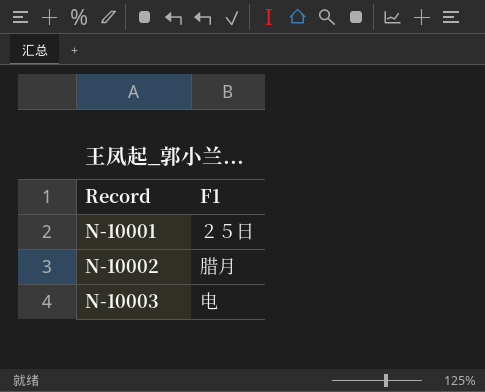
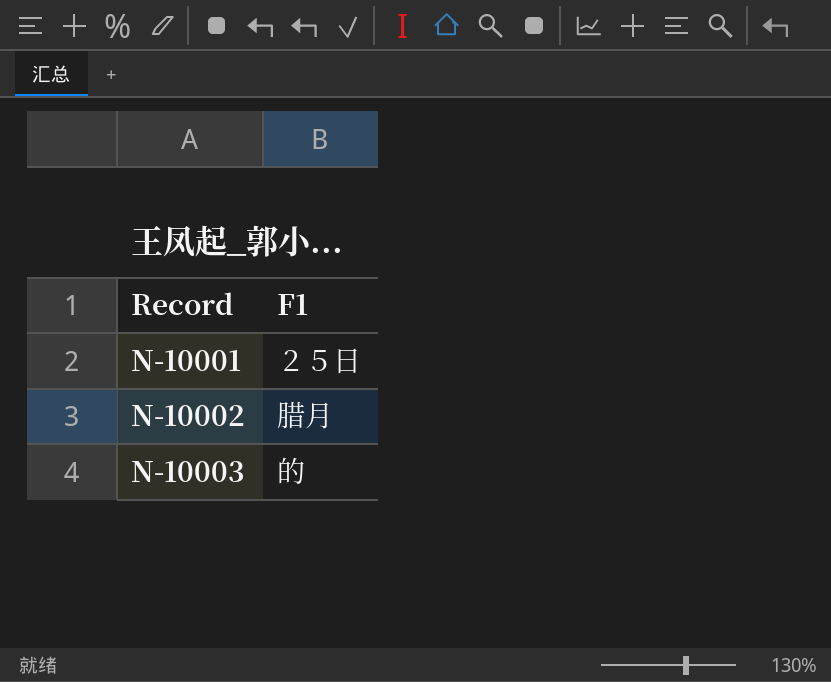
N-10003 | F1: 电 -> 的

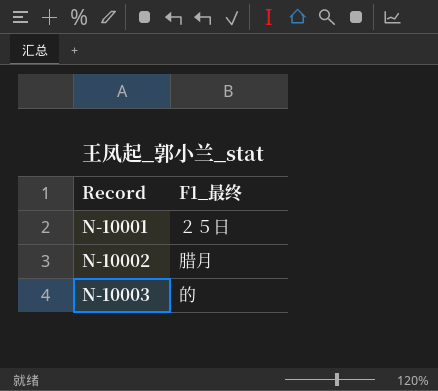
column name: F1 -> F1_最终

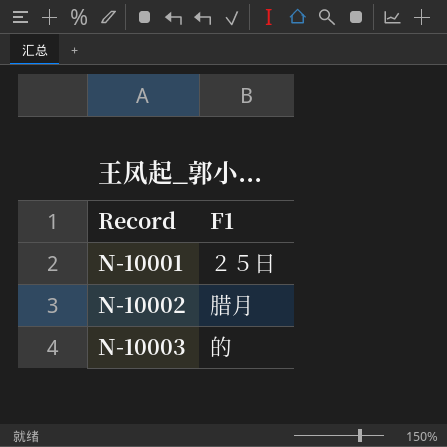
column name: F1_最终 -> F1

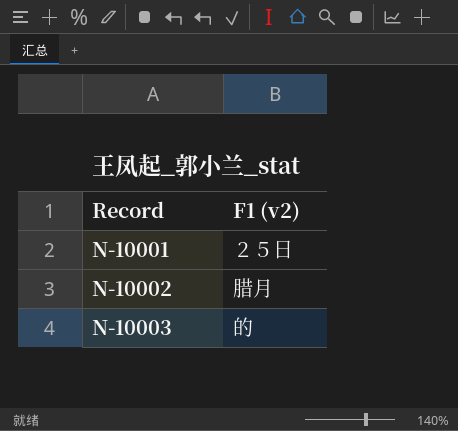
column name: F1 -> F1 (v2)

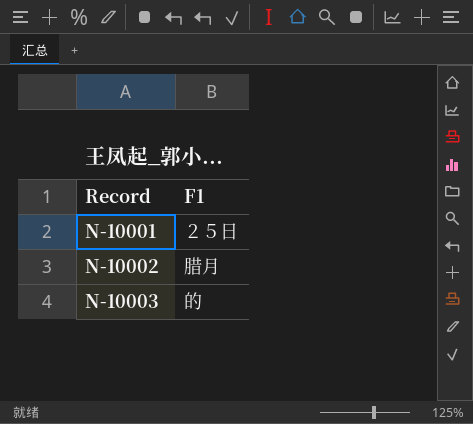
column name: F1 (v2) -> F1

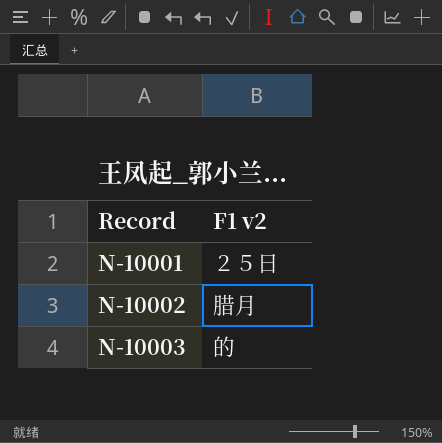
column name: F1 -> F1 v2

